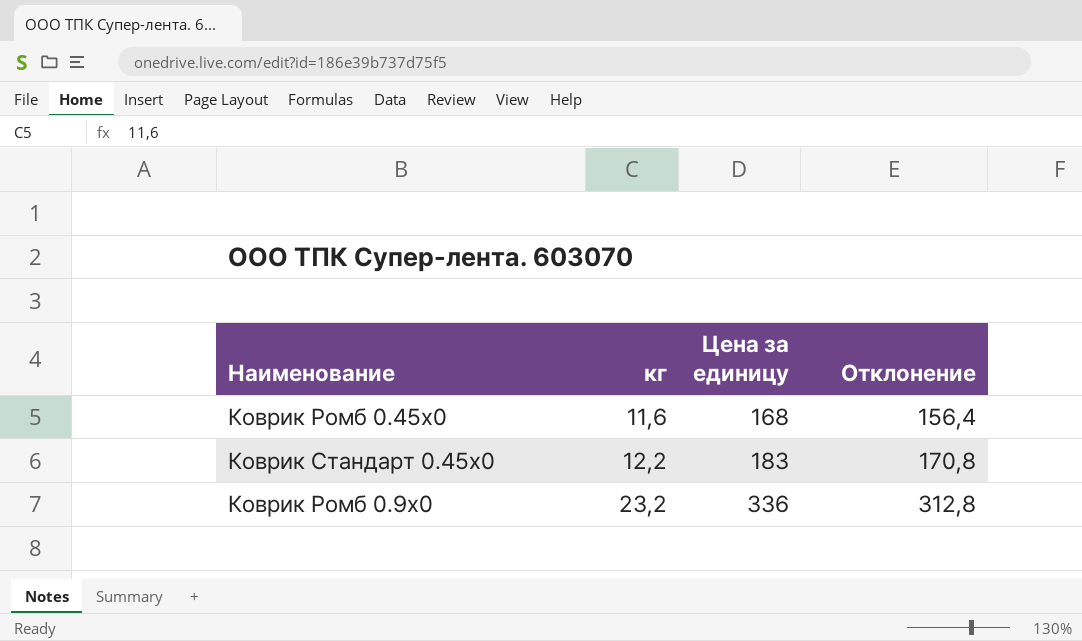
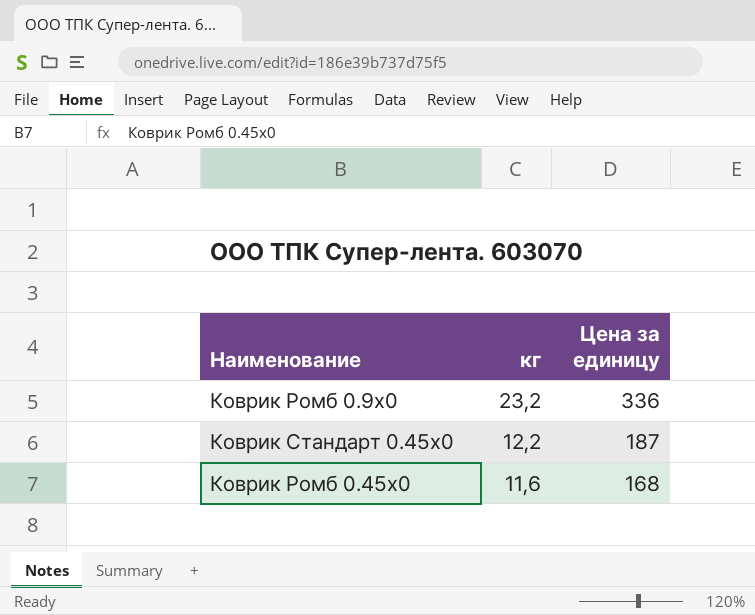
row order: кг ascending -> кг descending
column Отклонение | formula: [Цена за единицу] - [кг] -> none
Коврик Стандарт 0.45x0 | Цена за единицу: 183 -> 187

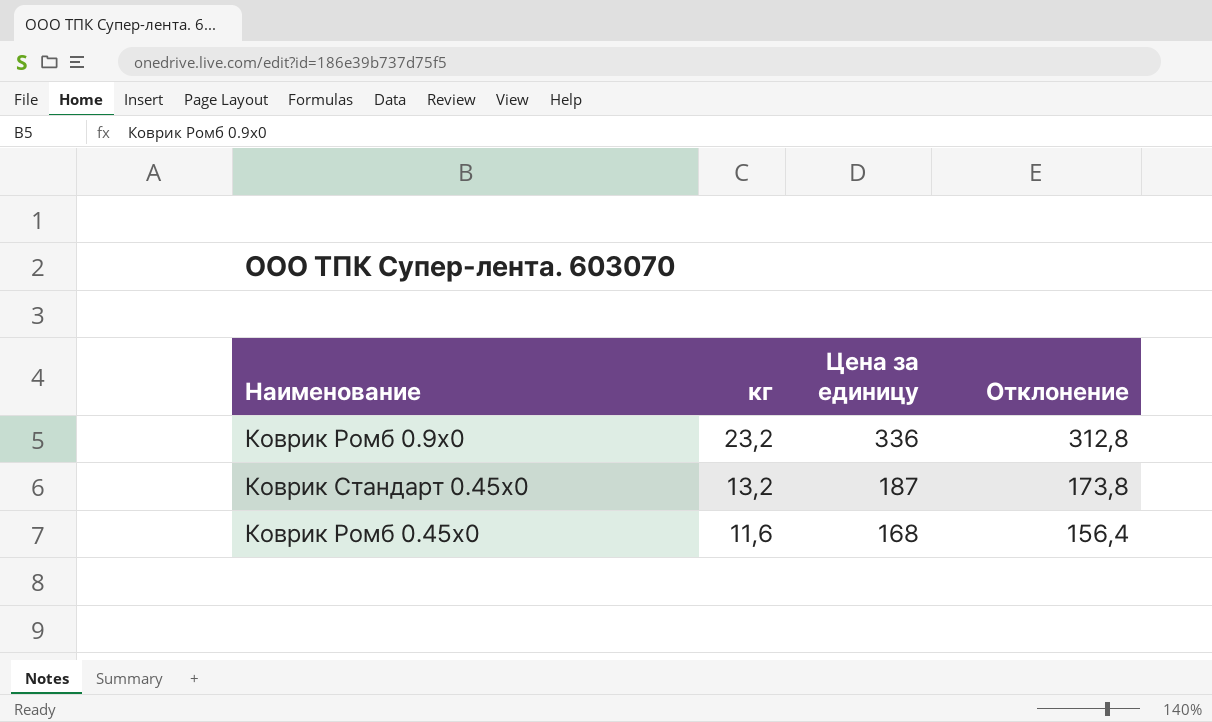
column Отклонение | formula: none -> [Цена за единицу] - [кг]
Коврик Стандарт 0.45x0 | кг: 12,2 -> 13,2

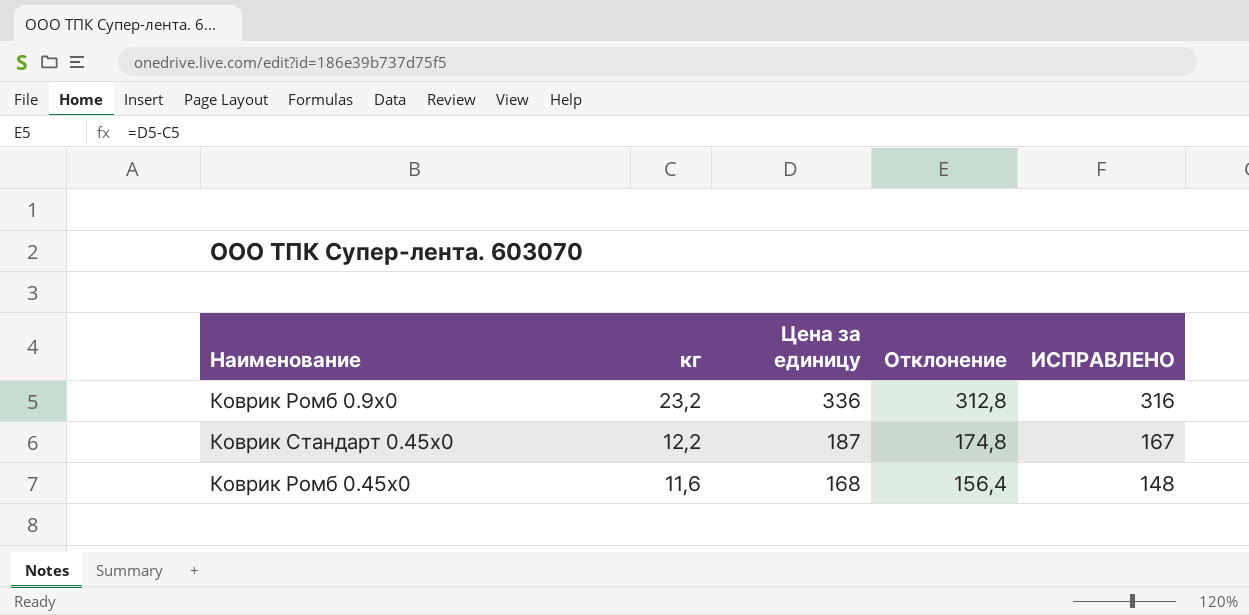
column ИСПРАВЛЕНО | formula: none -> [Цена за единицу] - 20
Коврик Стандарт 0.45x0 | кг: 13,2 -> 12,2
Коврик Стандарт 0.45x0 | Отклонение: 173,8 -> 174,8

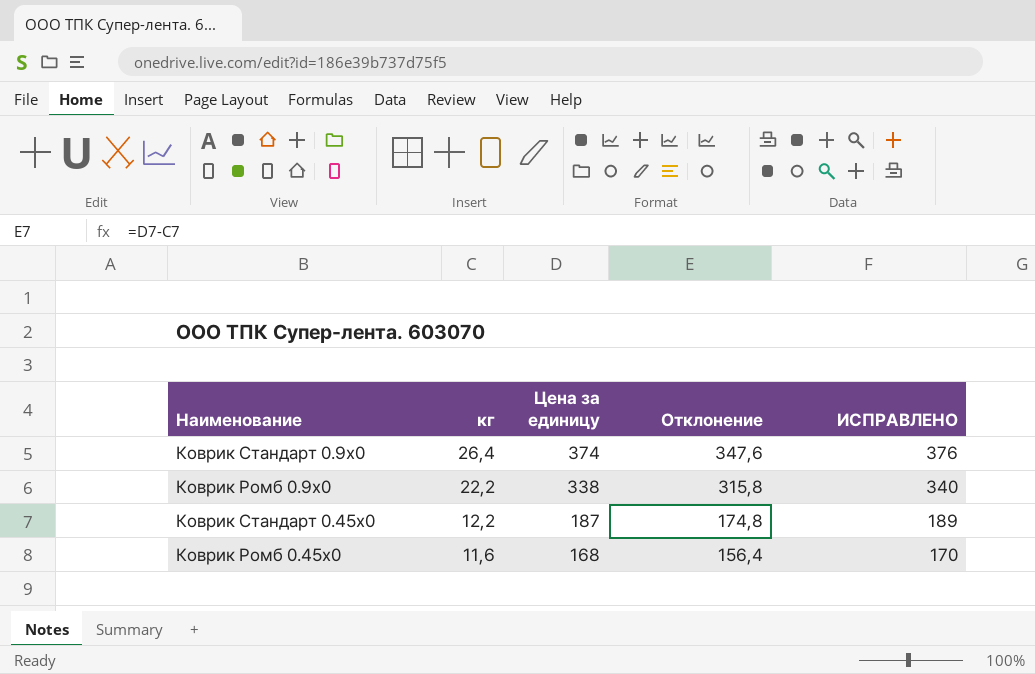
column ИСПРАВЛЕНО | formula: [Цена за единицу] - 20 -> [Цена за единицу] + 2
row Коврик Стандарт 0.9x0: none -> 26,4 | 374 | 347,6 | 376
Коврик Ромб 0.9x0 | кг: 23,2 -> 22,2
Коврик Ромб 0.9x0 | Цена за единицу: 336 -> 338
Коврик Ромб 0.9x0 | Отклонение: 312,8 -> 315,8

